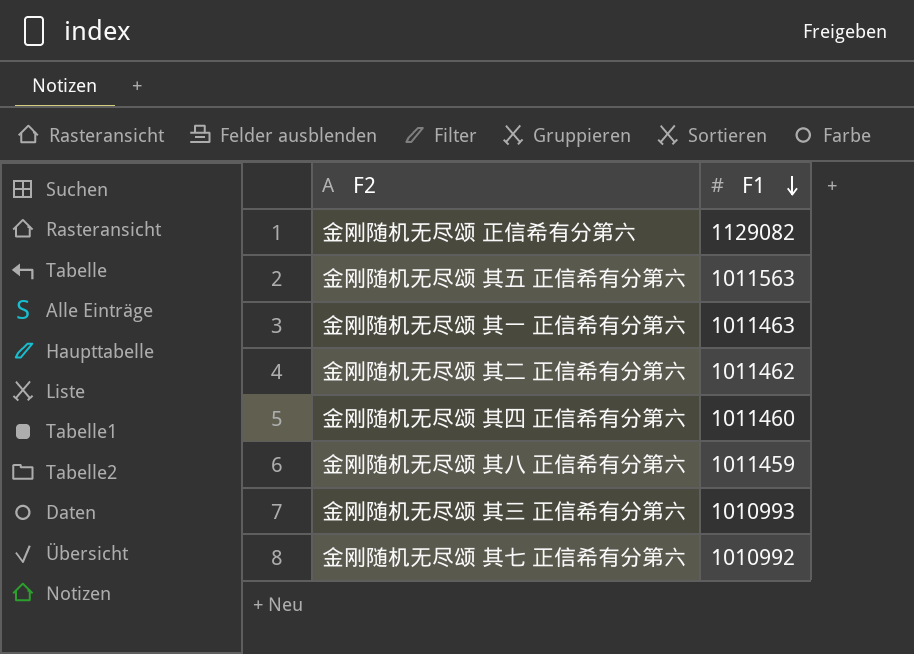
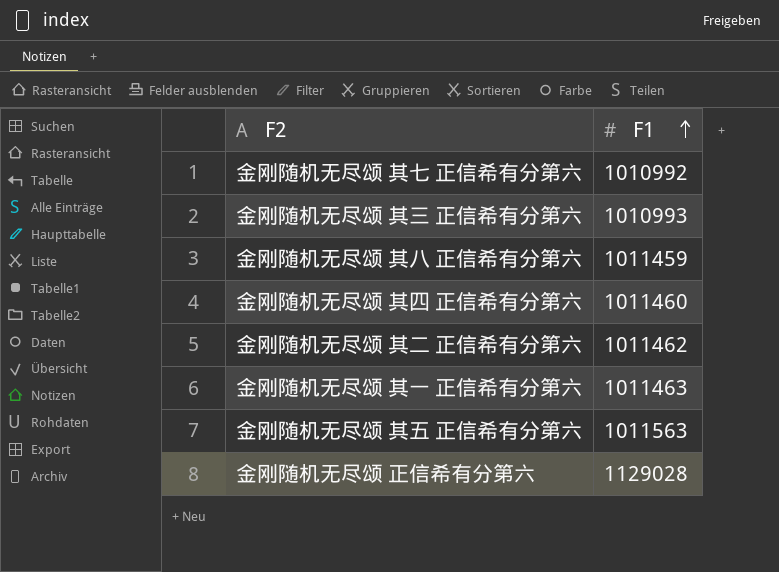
row order: F1 descending -> F1 ascending
金刚随机无尽颂 正信希有分第六 | F1: 1129082 -> 1129028

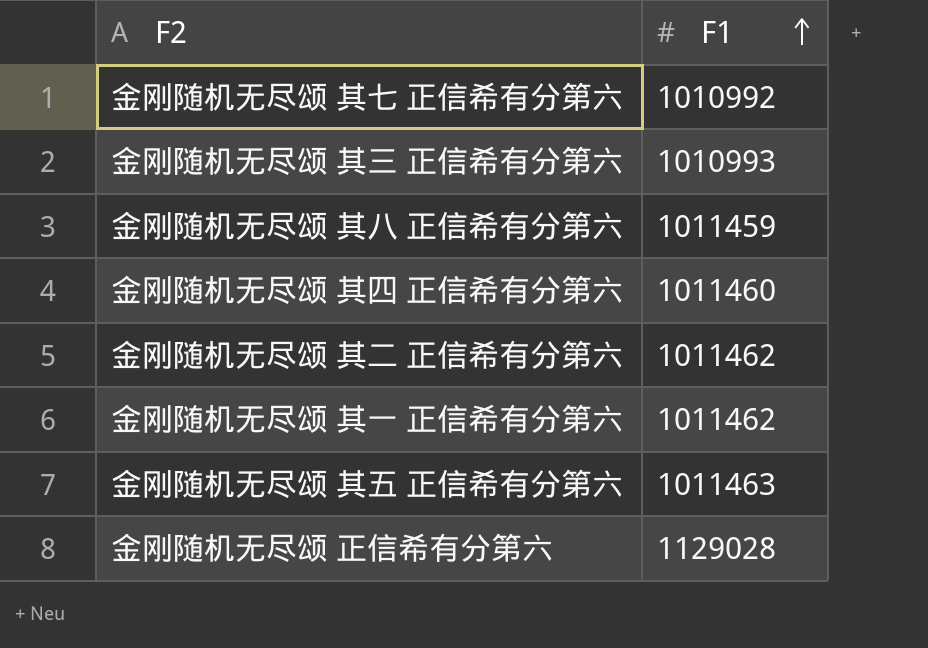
金刚随机无尽颂 其一 正信希有分第六 | F1: 1011463 -> 1011462
金刚随机无尽颂 其五 正信希有分第六 | F1: 1011563 -> 1011463

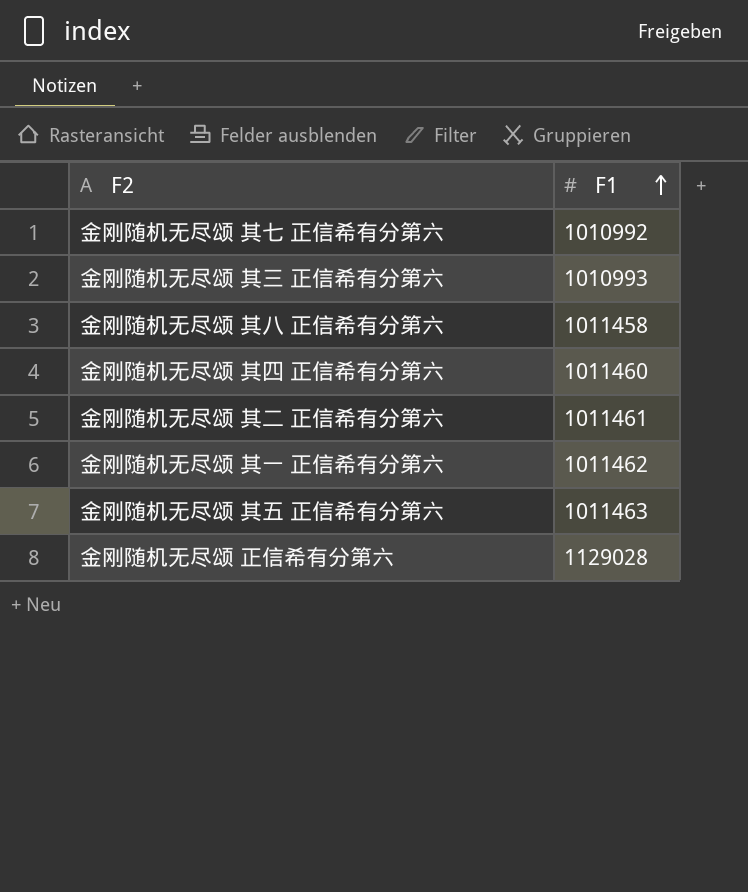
金刚随机无尽颂 其八 正信希有分第六 | F1: 1011459 -> 1011458
金刚随机无尽颂 其二 正信希有分第六 | F1: 1011462 -> 1011461

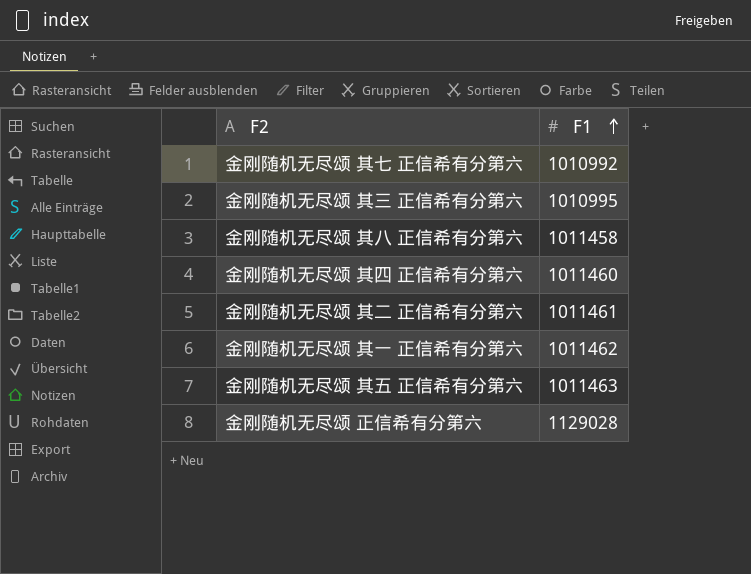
金刚随机无尽颂 其三 正信希有分第六 | F1: 1010993 -> 1010995

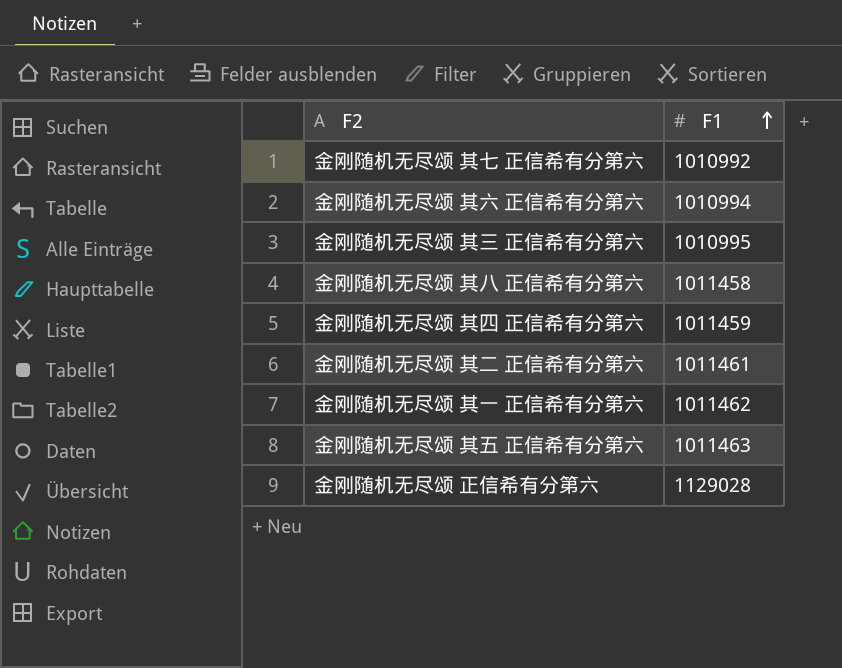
row 金刚随机无尽颂 其六 正信希有分第六: none -> 1010994
金刚随机无尽颂 其四 正信希有分第六 | F1: 1011460 -> 1011459

